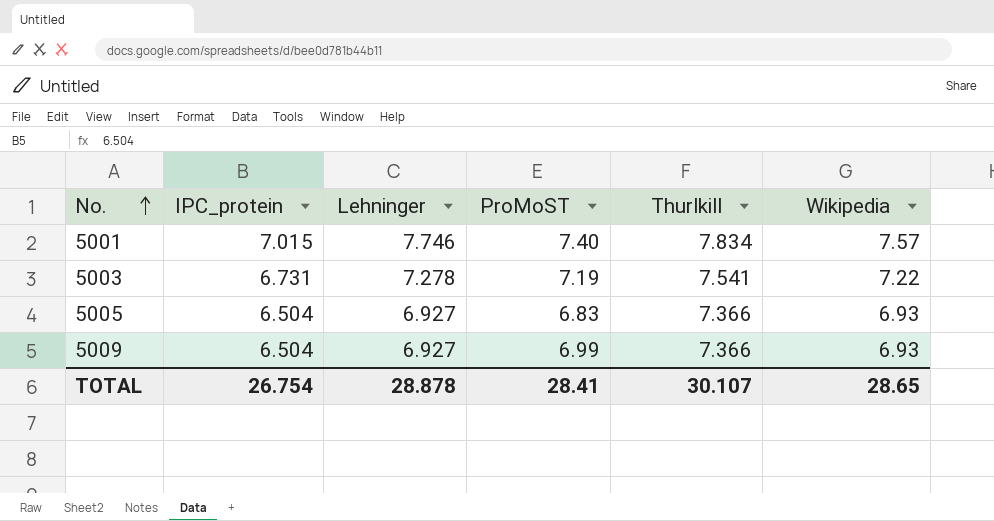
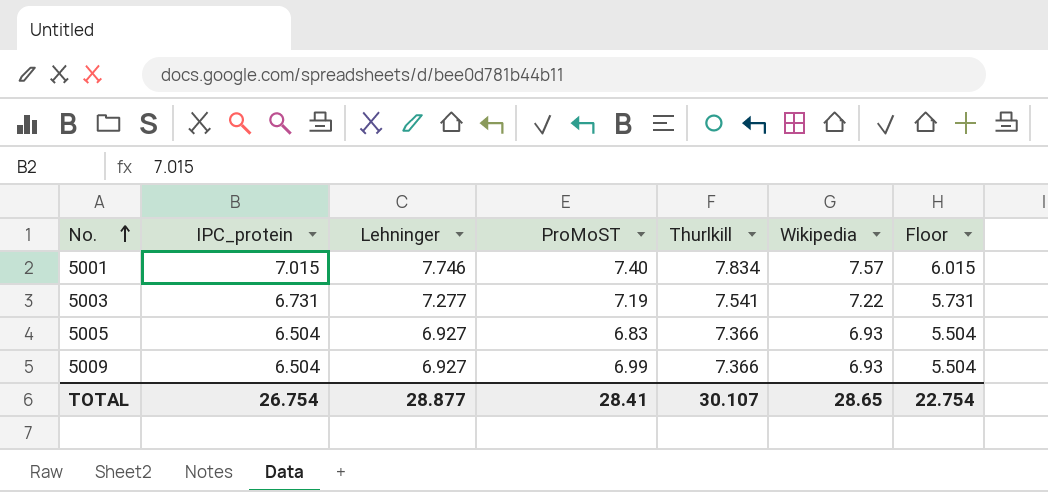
column Floor | formula: none -> [IPC_protein] - 1
5003 | Lehninger: 7.278 -> 7.277
TOTAL | Lehninger: 28.878 -> 28.877

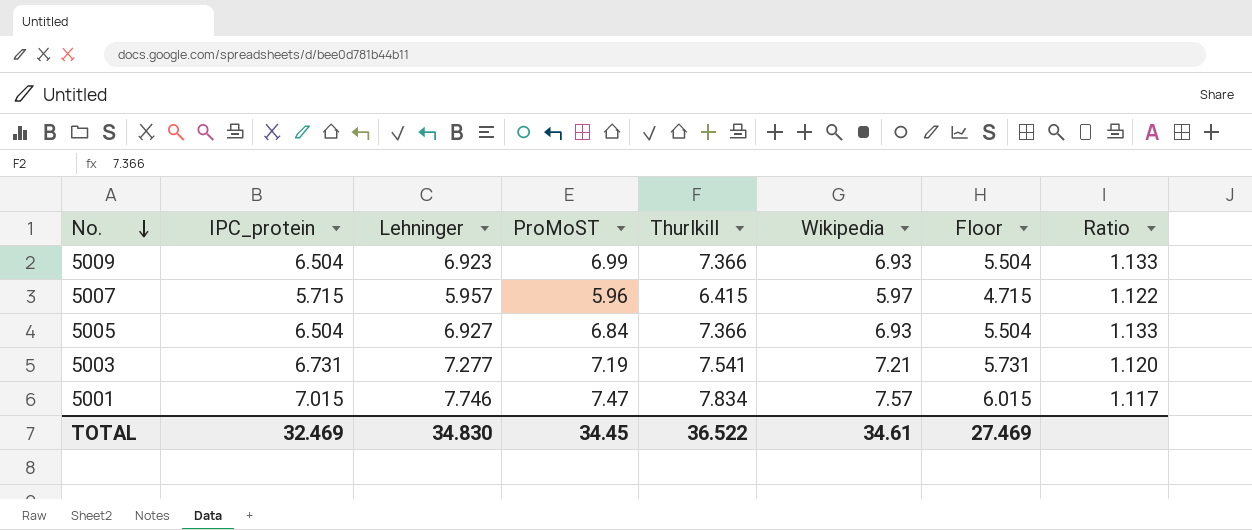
row order: No. ascending -> No. descending
column Ratio | formula: none -> [Thurlkill] / [IPC_protein]
5009 | Lehninger: 6.927 -> 6.923
row 5007: none -> 5.715 | 5.957 | 5.96 | 6.415 | 5.97 | 4.715 | 1.122
5005 | ProMoST: 6.83 -> 6.84
5003 | Wikipedia: 7.22 -> 7.21
5001 | ProMoST: 7.40 -> 7.47
TOTAL | IPC_protein: 26.754 -> 32.469
TOTAL | Lehninger: 28.877 -> 34.830
TOTAL | ProMoST: 28.41 -> 34.45
TOTAL | Thurlkill: 30.107 -> 36.522
TOTAL | Wikipedia: 28.65 -> 34.61
TOTAL | Floor: 22.754 -> 27.469

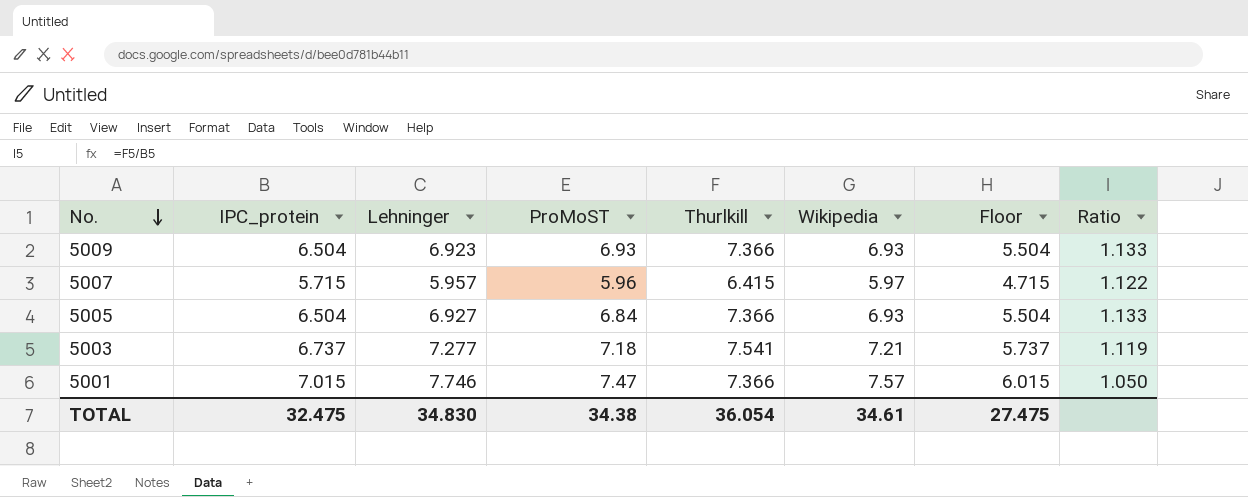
5009 | ProMoST: 6.99 -> 6.93
5003 | IPC_protein: 6.731 -> 6.737
5003 | ProMoST: 7.19 -> 7.18
5003 | Floor: 5.731 -> 5.737
5003 | Ratio: 1.120 -> 1.119
5001 | Thurlkill: 7.834 -> 7.366
5001 | Ratio: 1.117 -> 1.050
TOTAL | IPC_protein: 32.469 -> 32.475
TOTAL | ProMoST: 34.45 -> 34.38
TOTAL | Thurlkill: 36.522 -> 36.054
TOTAL | Floor: 27.469 -> 27.475

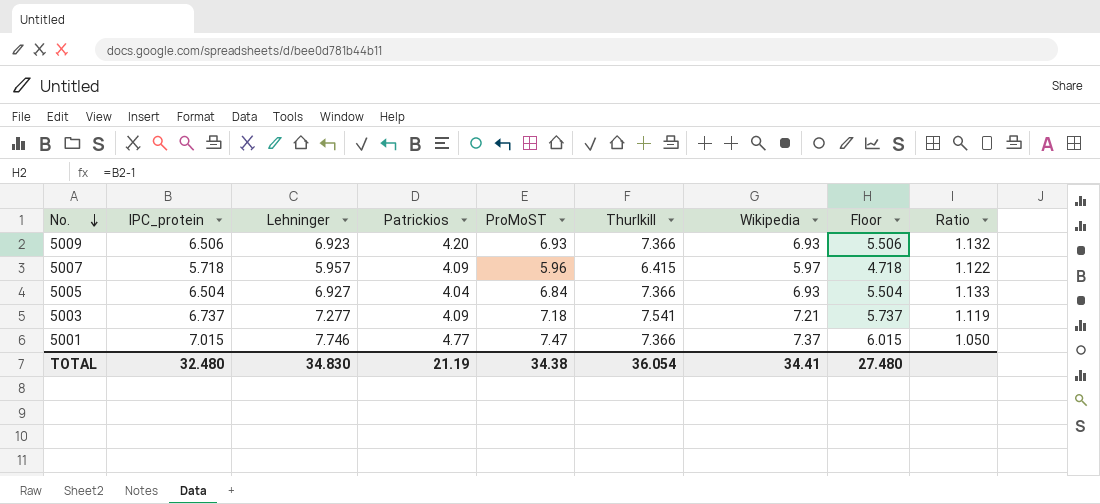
column Patrickios | position: none -> 4
5009 | IPC_protein: 6.504 -> 6.506
5009 | Floor: 5.504 -> 5.506
5009 | Ratio: 1.133 -> 1.132
5007 | IPC_protein: 5.715 -> 5.718
5007 | Floor: 4.715 -> 4.718
5001 | Wikipedia: 7.57 -> 7.37
TOTAL | IPC_protein: 32.475 -> 32.480
TOTAL | Wikipedia: 34.61 -> 34.41
TOTAL | Floor: 27.475 -> 27.480

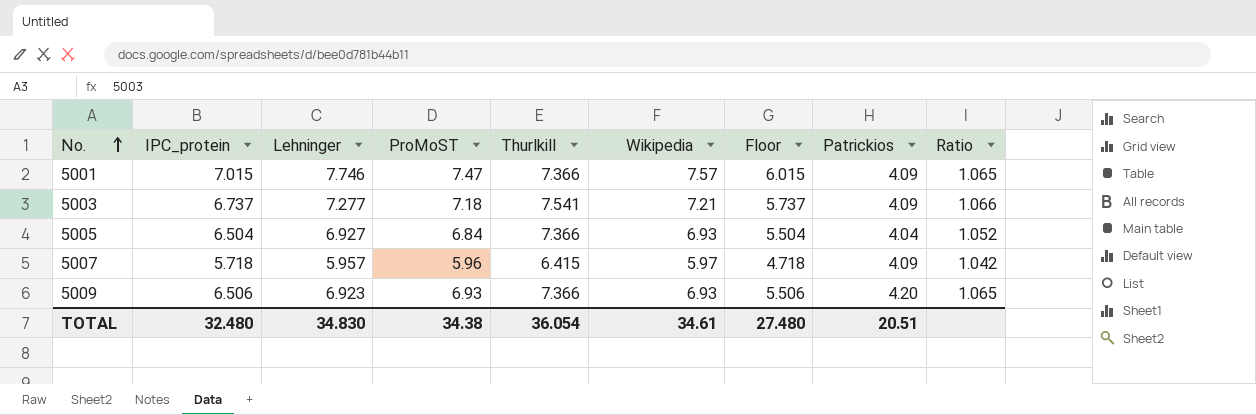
row order: No. descending -> No. ascending
column Patrickios | position: 4 -> 8
column Ratio | formula: [Thurlkill] / [IPC_protein] -> [ProMoST] / [IPC_protein]
5001 | Wikipedia: 7.37 -> 7.57
5001 | Patrickios: 4.77 -> 4.09
TOTAL | Wikipedia: 34.41 -> 34.61
TOTAL | Patrickios: 21.19 -> 20.51

